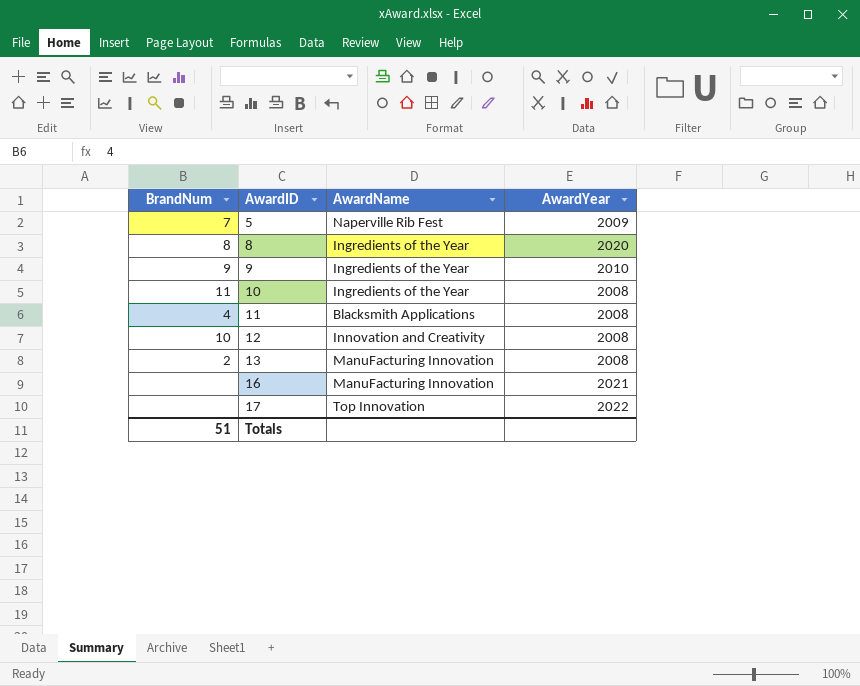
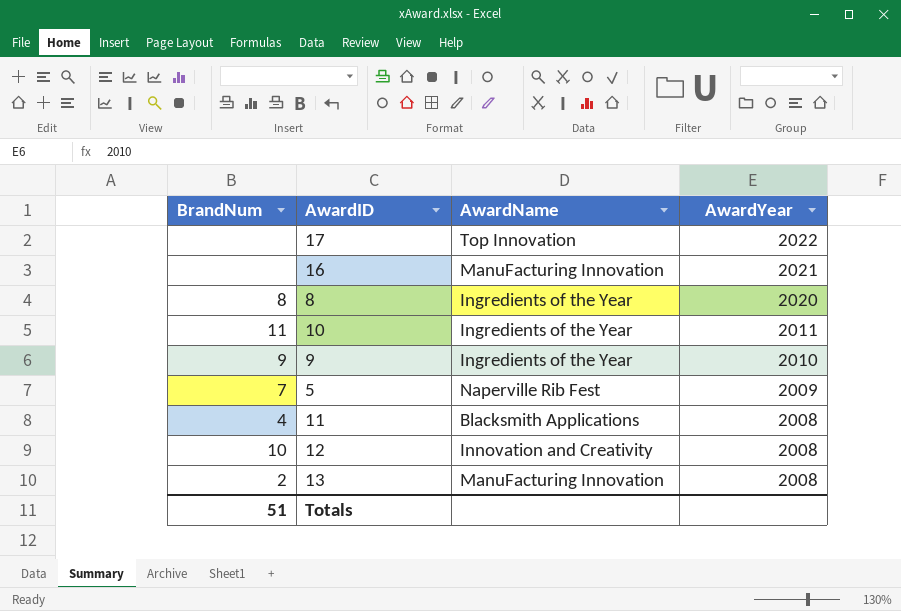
row order: AwardID ascending -> AwardYear descending
10 | AwardYear: 2008 -> 2011

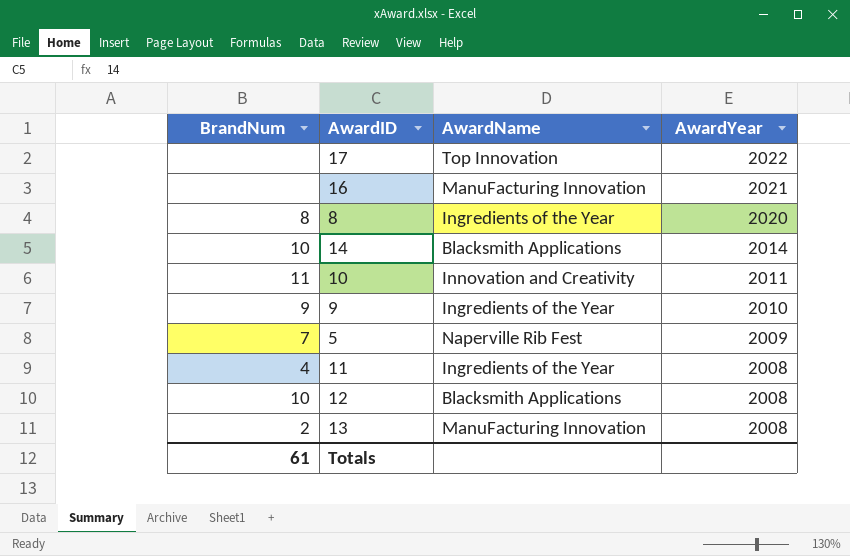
row 14: none -> 10 | Blacksmith Applications | 2014
10 | AwardName: Ingredients of the Year -> Innovation and Creativity
11 | AwardName: Blacksmith Applications -> Ingredients of the Year
12 | AwardName: Innovation and Creativity -> Blacksmith Applications
Totals | BrandNum: 51 -> 61

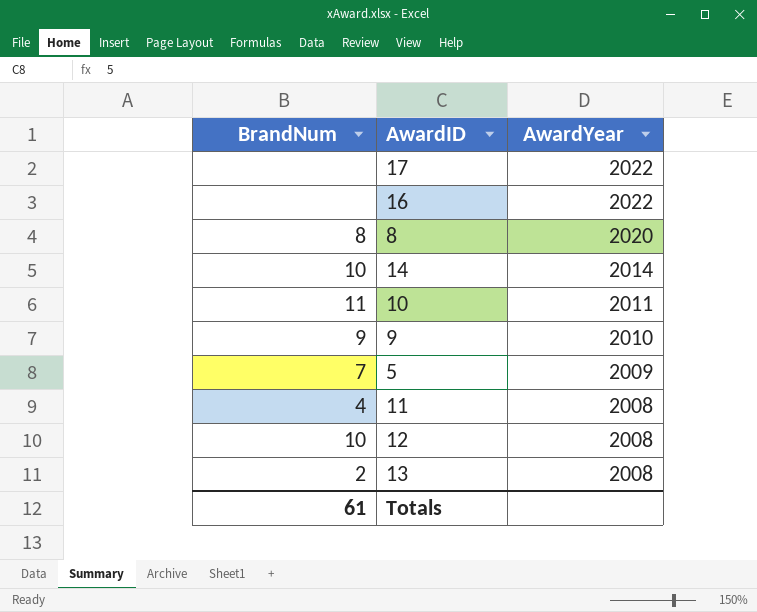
column AwardName | position: 3 -> none
16 | AwardYear: 2021 -> 2022

